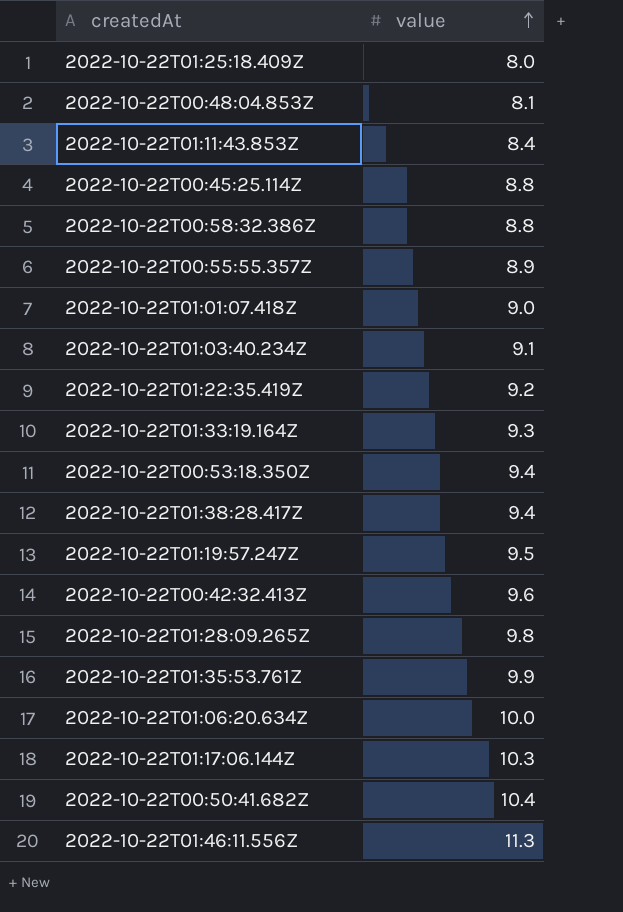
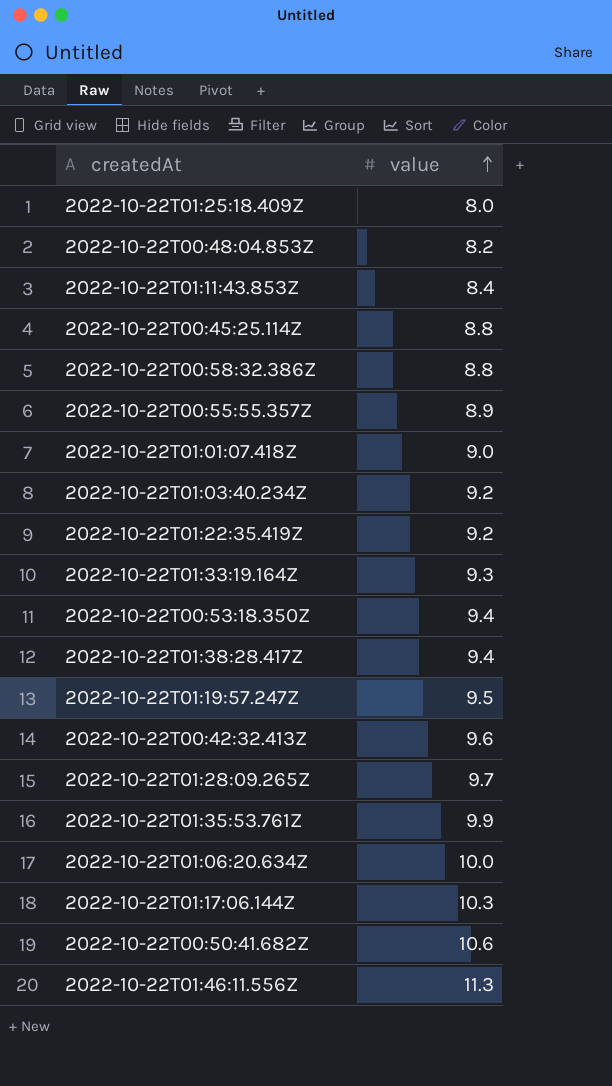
2022-10-22T00:48:04.853Z | value: 8.1 -> 8.2
2022-10-22T01:03:40.234Z | value: 9.1 -> 9.2
2022-10-22T01:28:09.265Z | value: 9.8 -> 9.7
2022-10-22T00:50:41.682Z | value: 10.4 -> 10.6

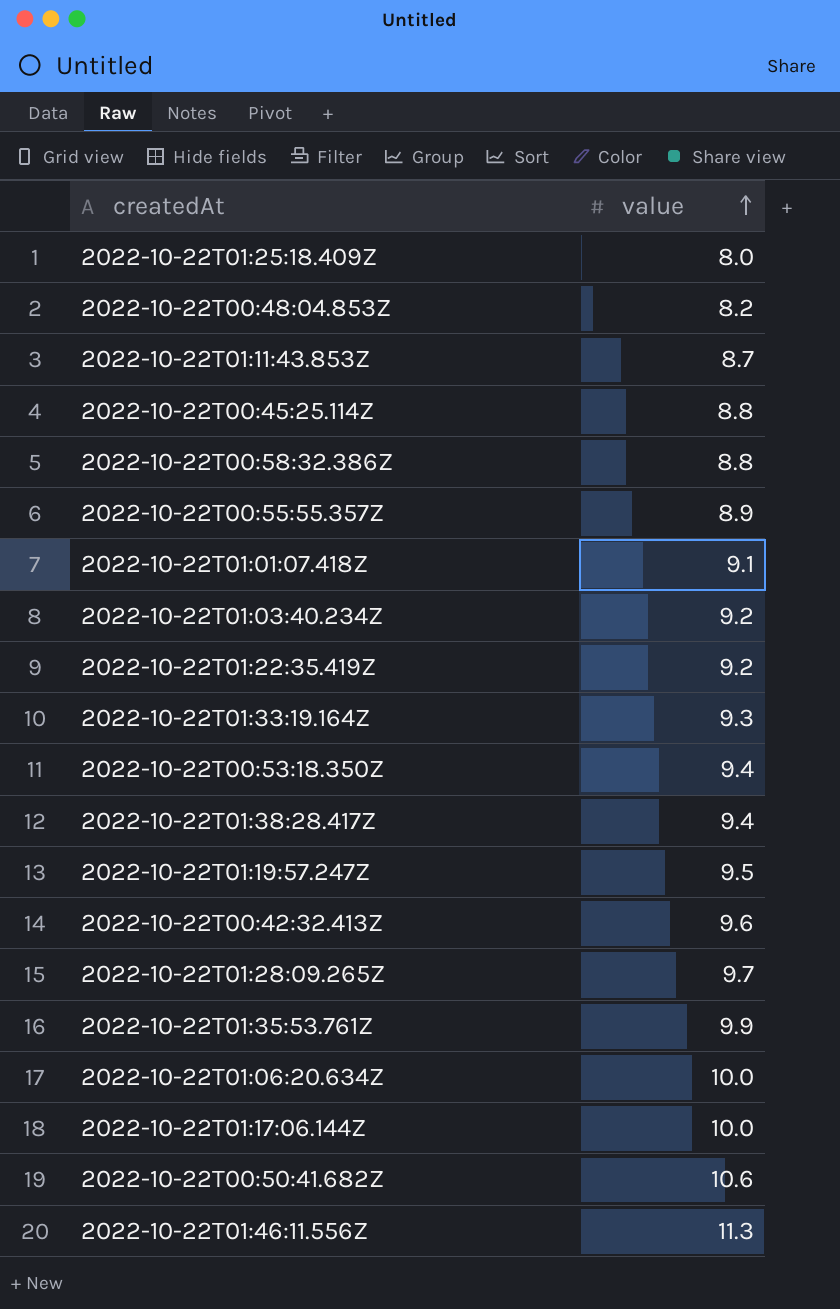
2022-10-22T01:11:43.853Z | value: 8.4 -> 8.7
2022-10-22T01:01:07.418Z | value: 9.0 -> 9.1
2022-10-22T01:17:06.144Z | value: 10.3 -> 10.0

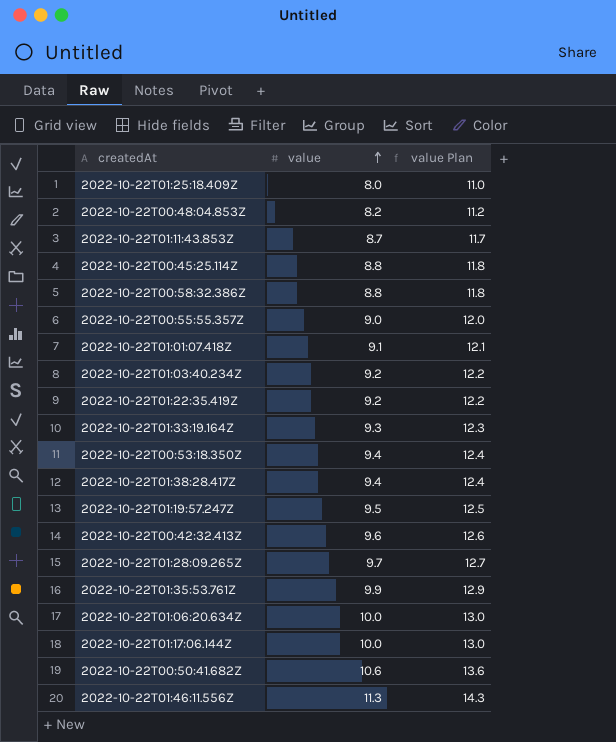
column value Plan | formula: none -> [value] + 3
2022-10-22T00:55:55.357Z | value: 8.9 -> 9.0

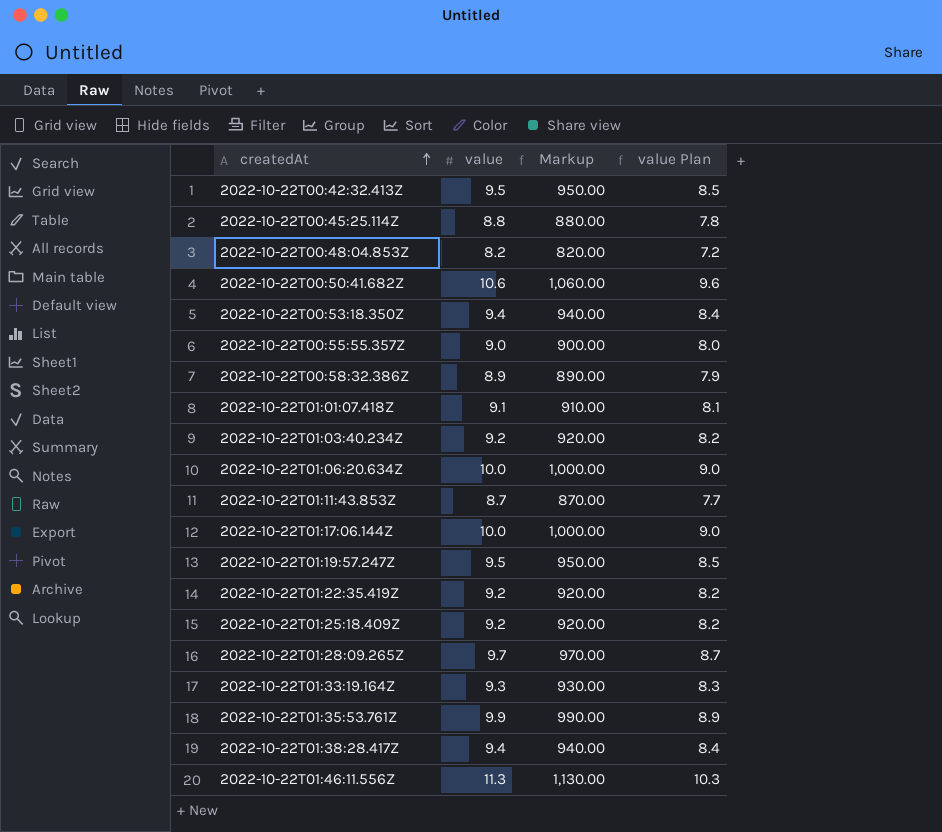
row order: value ascending -> createdAt ascending
column Markup | formula: none -> [value] * 100
column value Plan | formula: [value] + 3 -> [value] - 1
2022-10-22T00:42:32.413Z | value: 9.6 -> 9.5
2022-10-22T00:58:32.386Z | value: 8.8 -> 8.9
2022-10-22T01:25:18.409Z | value: 8.0 -> 9.2

